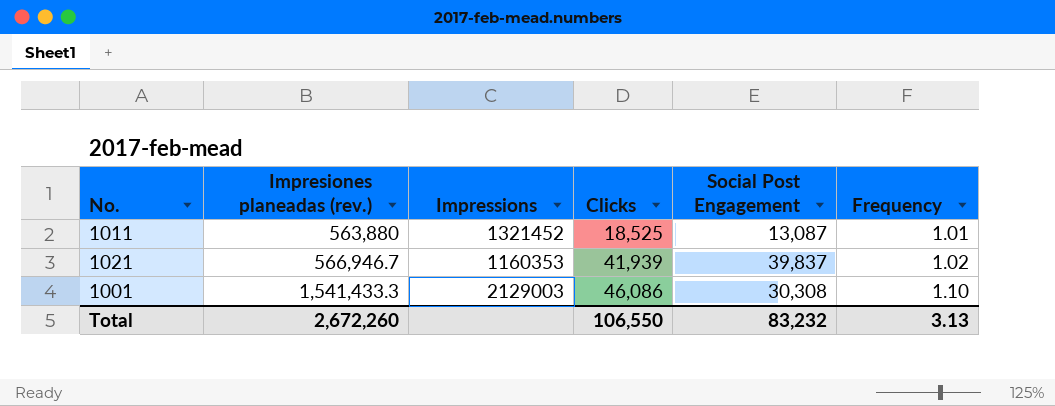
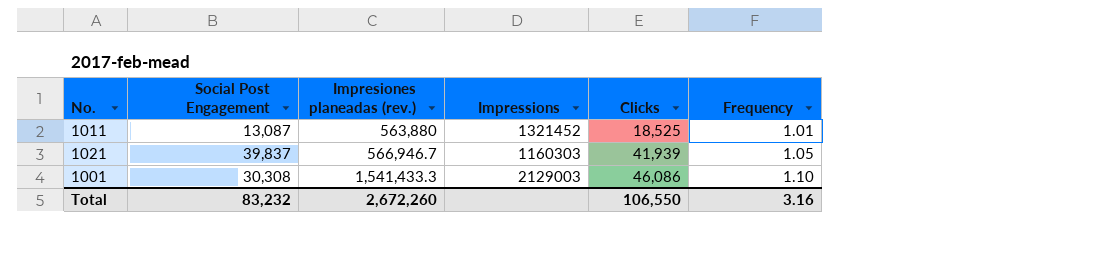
column Social Post Engagement | position: 5 -> 2
1021 | Impressions: 1160353 -> 1160303
1021 | Frequency: 1.02 -> 1.05
Total | Frequency: 3.13 -> 3.16

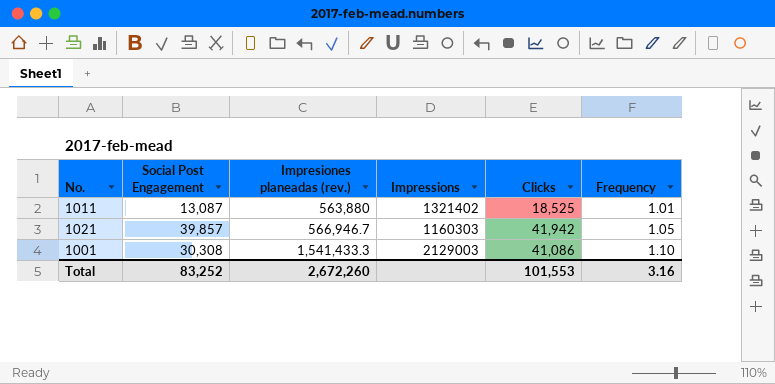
1011 | Impressions: 1321452 -> 1321402
1021 | Social Post Engagement: 39,837 -> 39,857
1021 | Clicks: 41,939 -> 41,942
1001 | Clicks: 46,086 -> 41,086
Total | Social Post Engagement: 83,232 -> 83,252
Total | Clicks: 106,550 -> 101,553

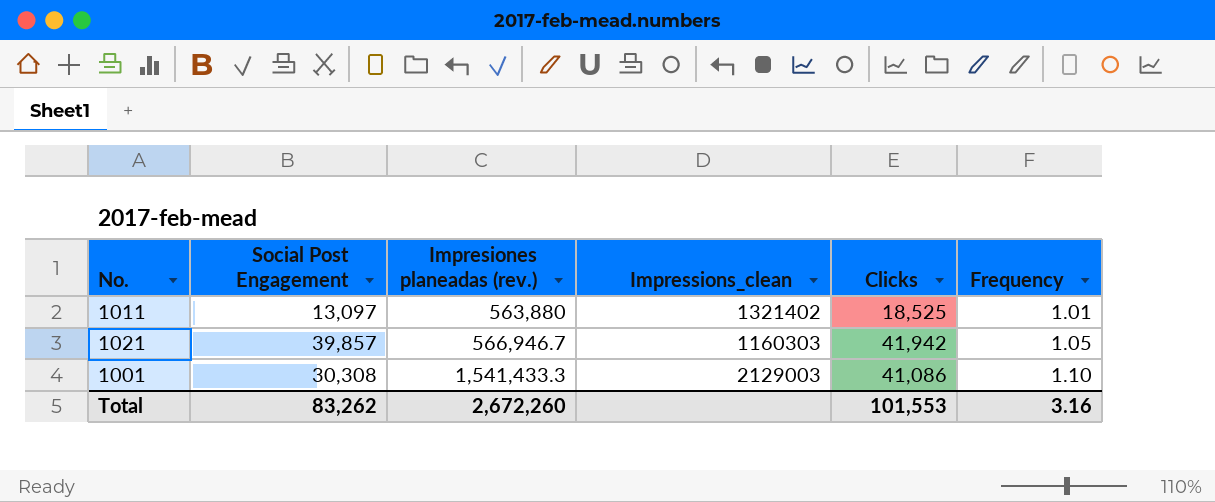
column name: Impressions -> Impressions_clean
1011 | Social Post Engagement: 13,087 -> 13,097
Total | Social Post Engagement: 83,252 -> 83,262

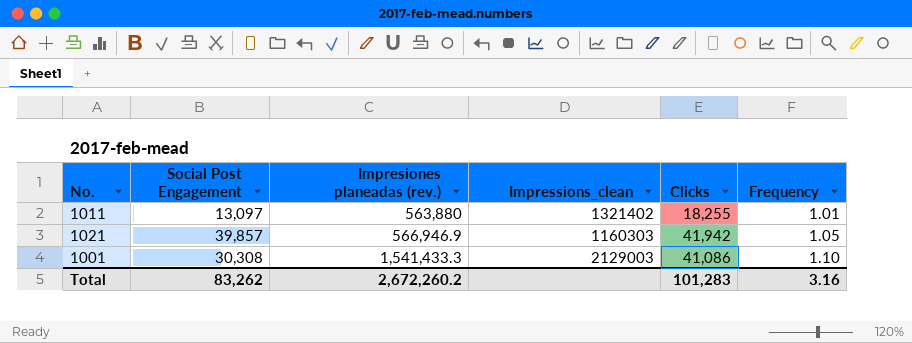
1011 | Clicks: 18,525 -> 18,255
1021 | Impresiones planeadas (rev.): 566,946.7 -> 566,946.9
Total | Impresiones planeadas (rev.): 2,672,260 -> 2,672,260.2
Total | Clicks: 101,553 -> 101,283

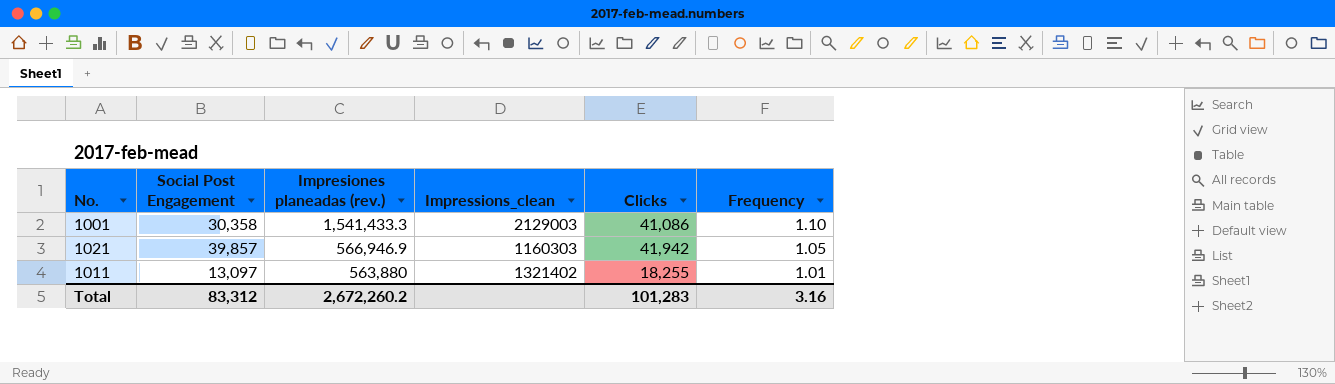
row order: Impresiones planeadas (rev.) ascending -> Impresiones planeadas (rev.) descending
1001 | Social Post Engagement: 30,308 -> 30,358
Total | Social Post Engagement: 83,262 -> 83,312

